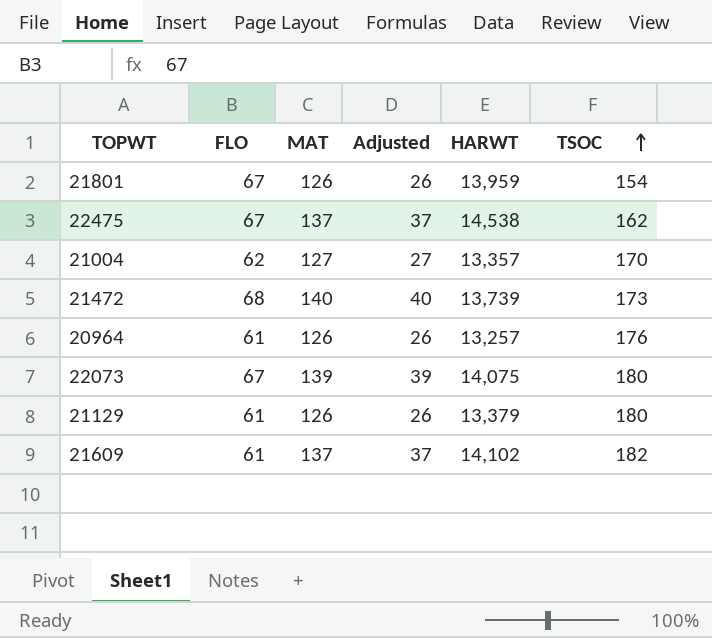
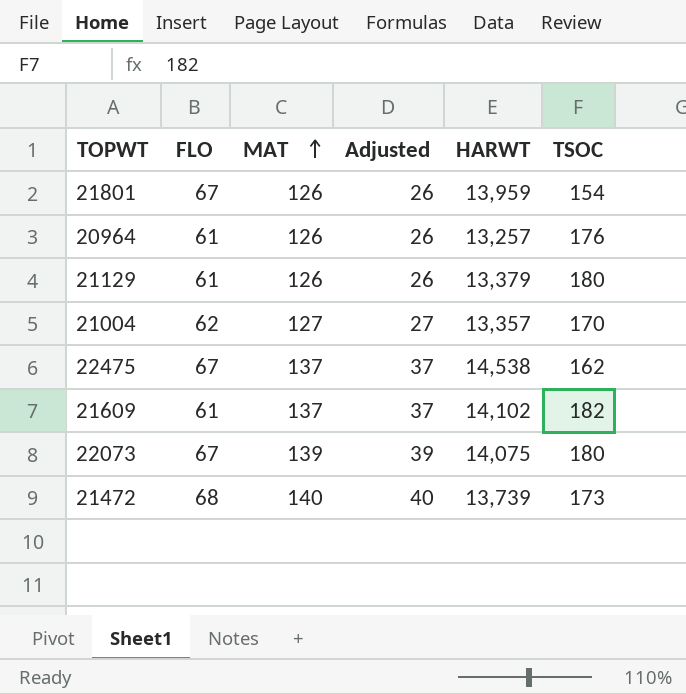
row order: TSOC ascending -> MAT ascending

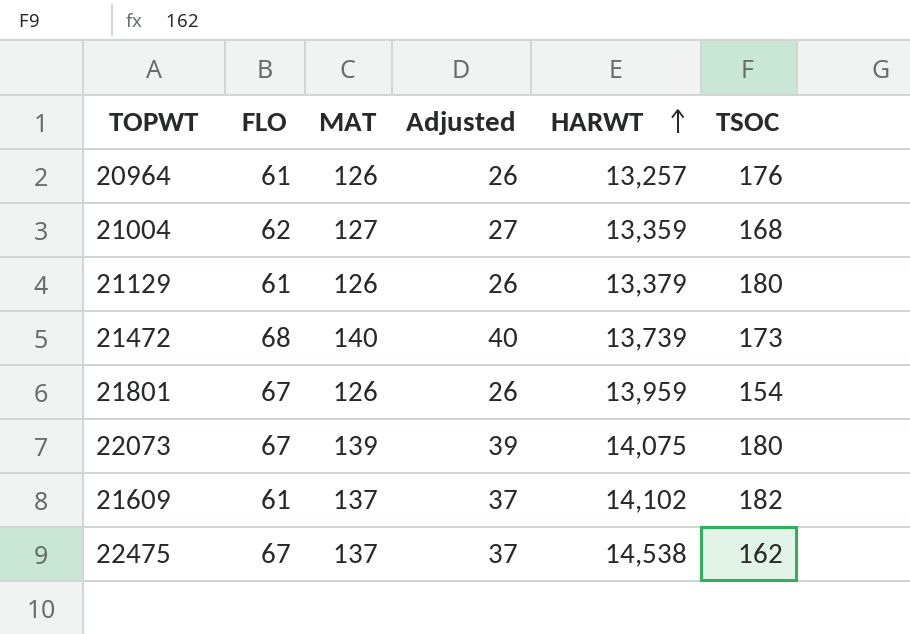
row order: MAT ascending -> HARWT ascending
21004 | HARWT: 13,357 -> 13,359
21004 | TSOC: 170 -> 168

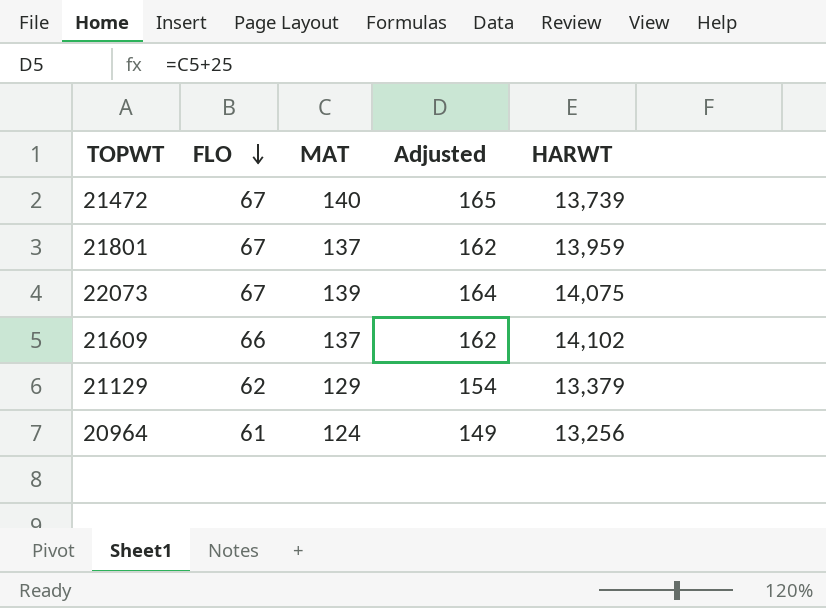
row order: HARWT ascending -> FLO descending
column TSOC | position: 6 -> none
column Adjusted | formula: [MAT] - 100 -> [MAT] + 25
row 21004: 62 | 127 | 27 | 13,359 | 168 -> none
row 22475: 67 | 137 | 37 | 14,538 | 162 -> none
21472 | FLO: 68 -> 67
21801 | MAT: 126 -> 137
21609 | FLO: 61 -> 66
21129 | FLO: 61 -> 62
21129 | MAT: 126 -> 129
20964 | MAT: 126 -> 124
20964 | HARWT: 13,257 -> 13,256

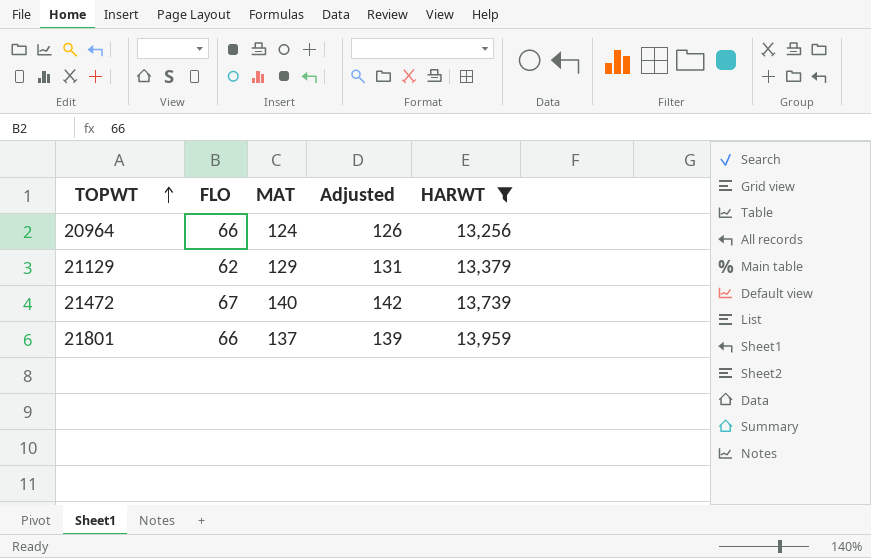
filter: none -> HARWT <= 13,959
row order: FLO descending -> TOPWT ascending
column Adjusted | formula: [MAT] + 25 -> [MAT] + 2
20964 | FLO: 61 -> 66
21801 | FLO: 67 -> 66

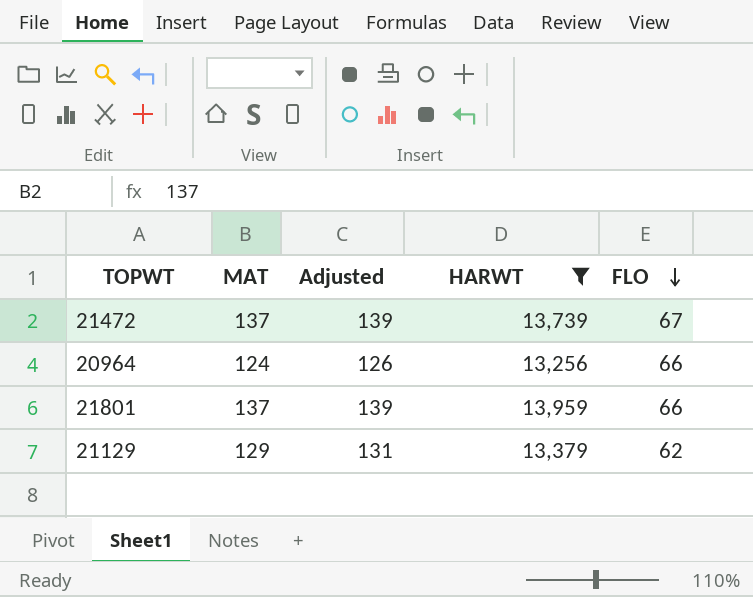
row order: TOPWT ascending -> FLO descending
column FLO | position: 2 -> 5
21472 | MAT: 140 -> 137
21472 | Adjusted: 142 -> 139

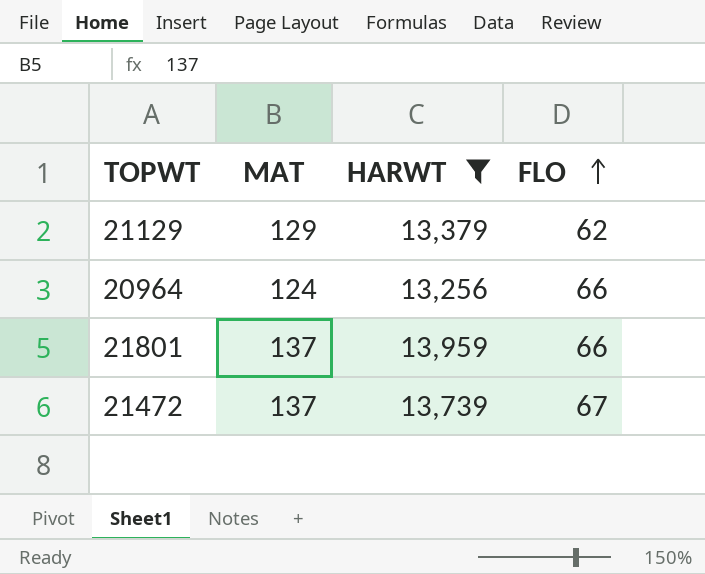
row order: FLO descending -> FLO ascending
column Adjusted | formula: [MAT] + 2 -> none

